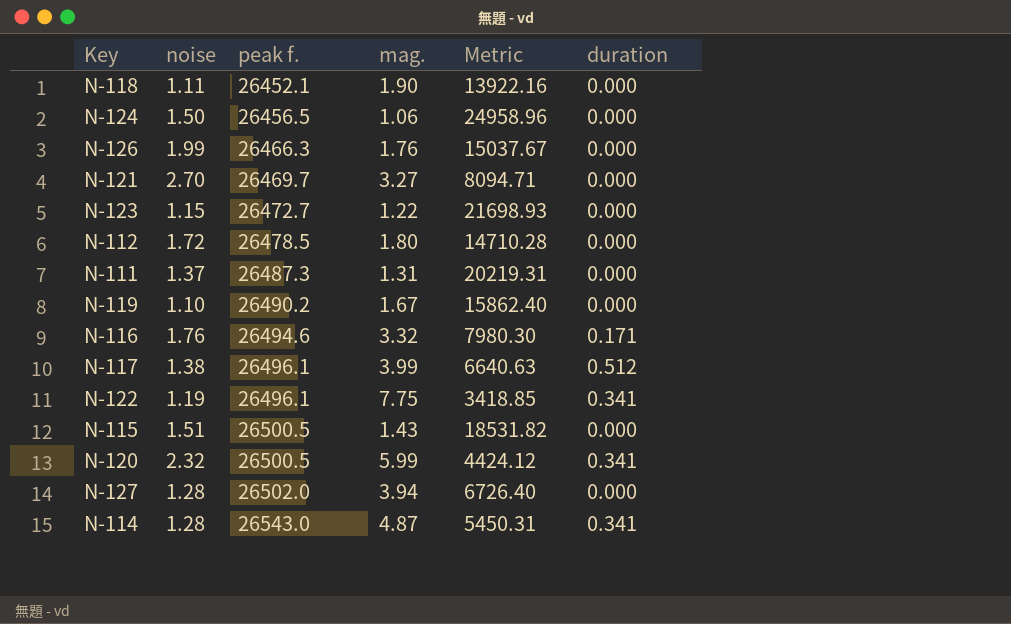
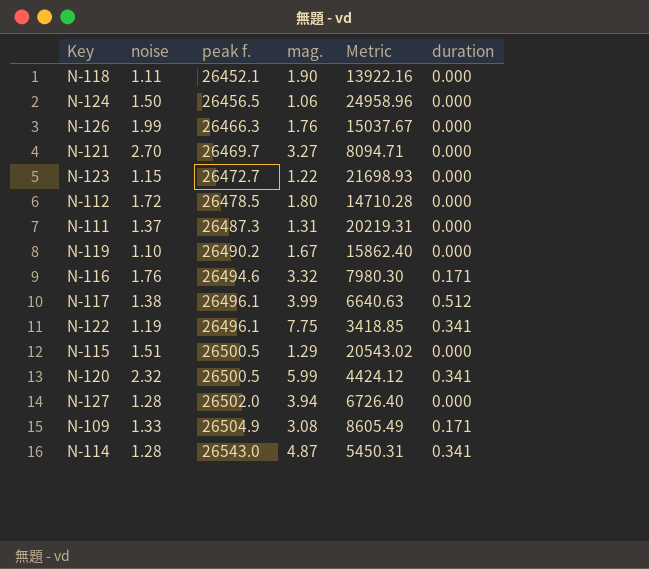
N-115 | mag.: 1.43 -> 1.29
N-115 | Metric: 18531.82 -> 20543.02
row N-109: none -> 1.33 | 26504.9 | 3.08 | 8605.49 | 0.171

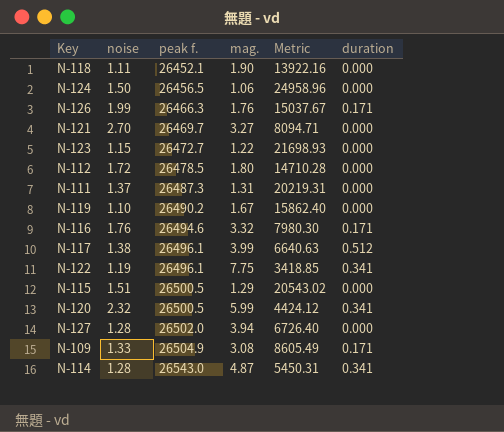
N-126 | duration: 0.000 -> 0.171

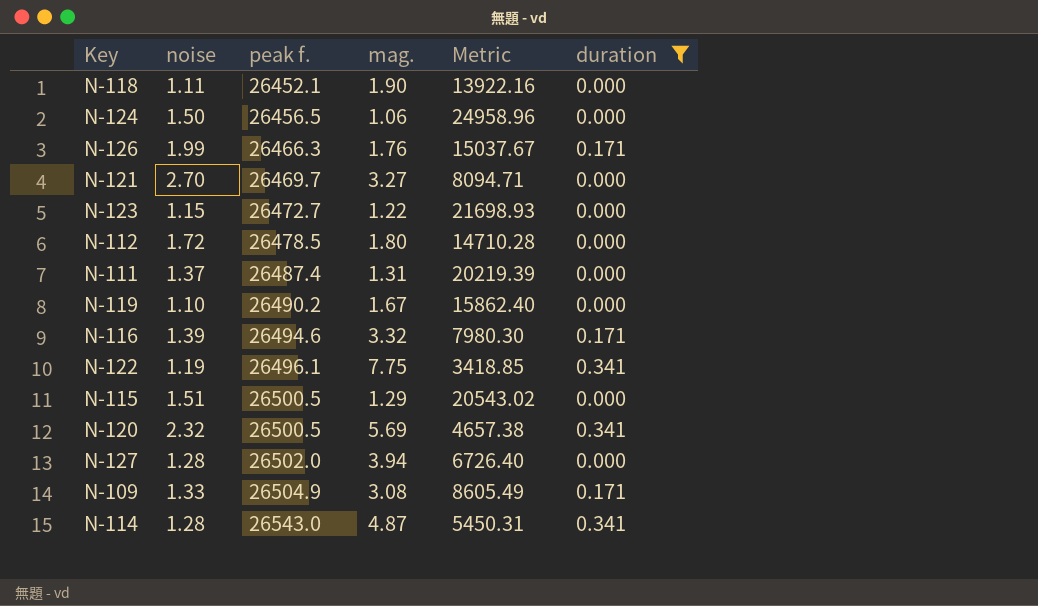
filter: none -> duration != 0.512
N-111 | peak f.: 26487.3 -> 26487.4
N-111 | Metric: 20219.31 -> 20219.39
N-116 | noise: 1.76 -> 1.39
N-120 | mag.: 5.99 -> 5.69
N-120 | Metric: 4424.12 -> 4657.38

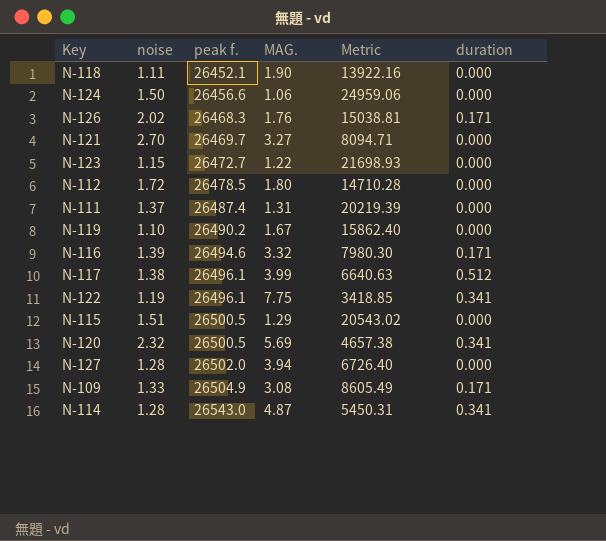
filter: duration != 0.512 -> none
column name: mag. -> MAG.
N-124 | peak f.: 26456.5 -> 26456.6
N-124 | Metric: 24958.96 -> 24959.06
N-126 | noise: 1.99 -> 2.02
N-126 | peak f.: 26466.3 -> 26468.3
N-126 | Metric: 15037.67 -> 15038.81

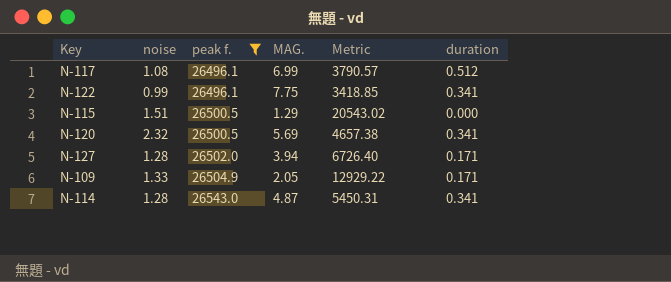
filter: none -> peak f. >= 26496.1
N-117 | noise: 1.38 -> 1.08
N-117 | MAG.: 3.99 -> 6.99
N-117 | Metric: 6640.63 -> 3790.57
N-122 | noise: 1.19 -> 0.99
N-127 | duration: 0.000 -> 0.171
N-109 | MAG.: 3.08 -> 2.05
N-109 | Metric: 8605.49 -> 12929.22

